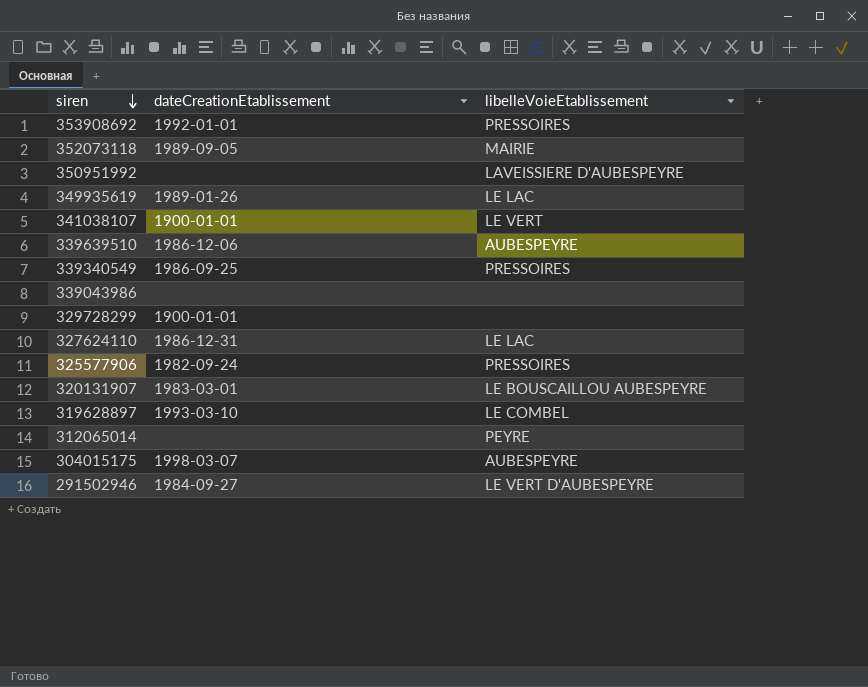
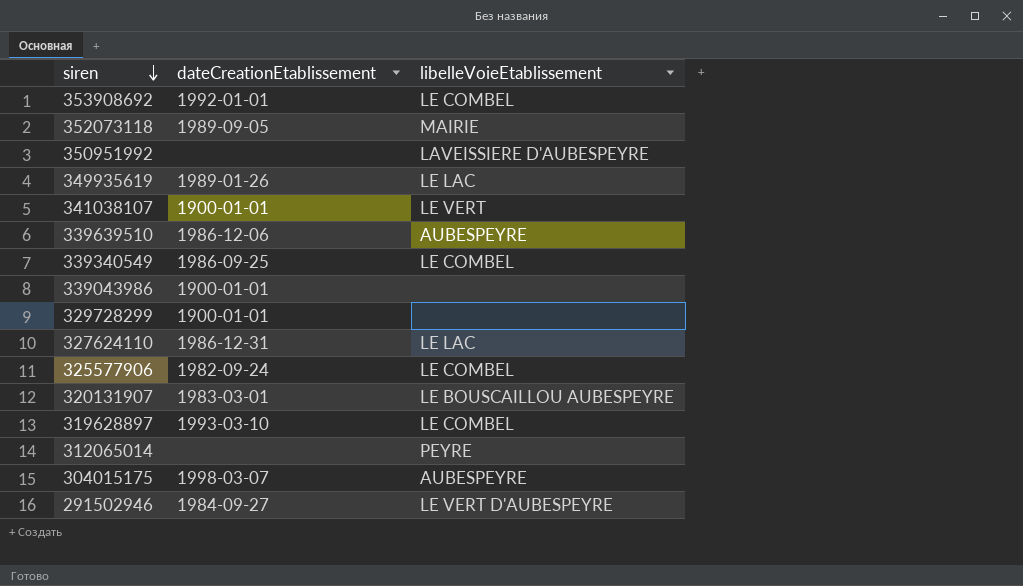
353908692 | libelleVoieEtablissement: PRESSOIRES -> LE COMBEL
339340549 | libelleVoieEtablissement: PRESSOIRES -> LE COMBEL
339043986 | dateCreationEtablissement: none -> 1900-01-01
325577906 | libelleVoieEtablissement: PRESSOIRES -> LE COMBEL

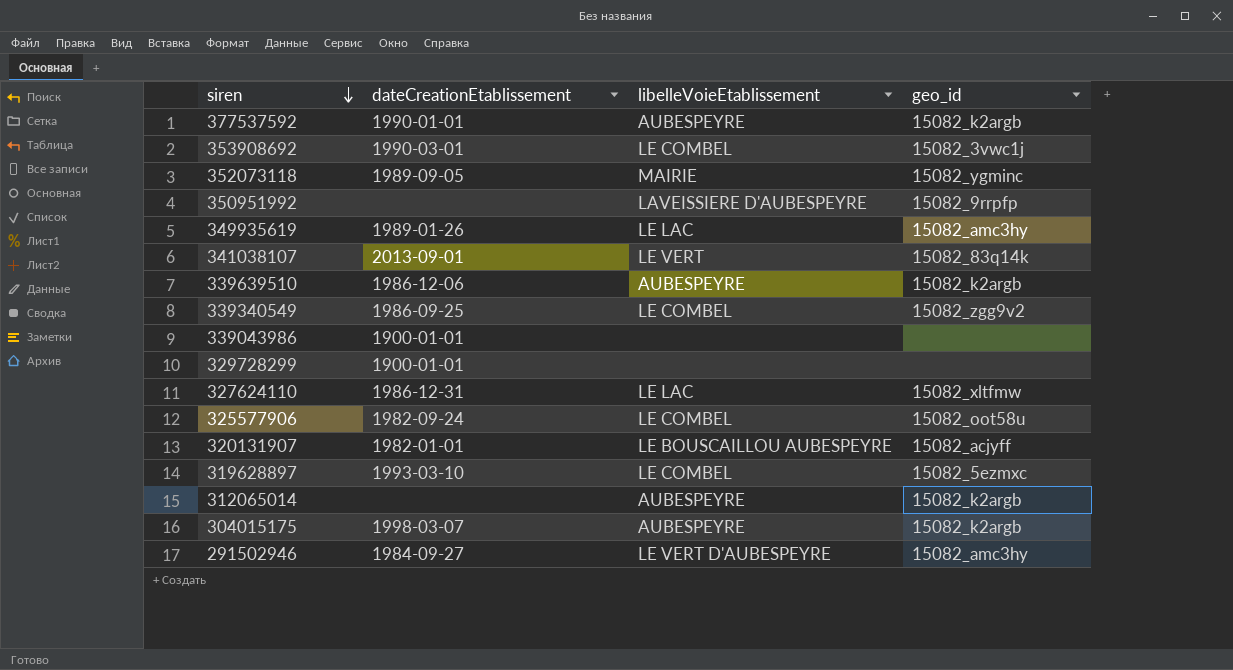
column geo_id | position: none -> 4
row 377537592: none -> 1990-01-01 | AUBESPEYRE | 15082_k2argb
353908692 | dateCreationEtablissement: 1992-01-01 -> 1990-03-01
341038107 | dateCreationEtablissement: 1900-01-01 -> 2013-09-01
320131907 | dateCreationEtablissement: 1983-03-01 -> 1982-01-01
312065014 | libelleVoieEtablissement: PEYRE -> AUBESPEYRE

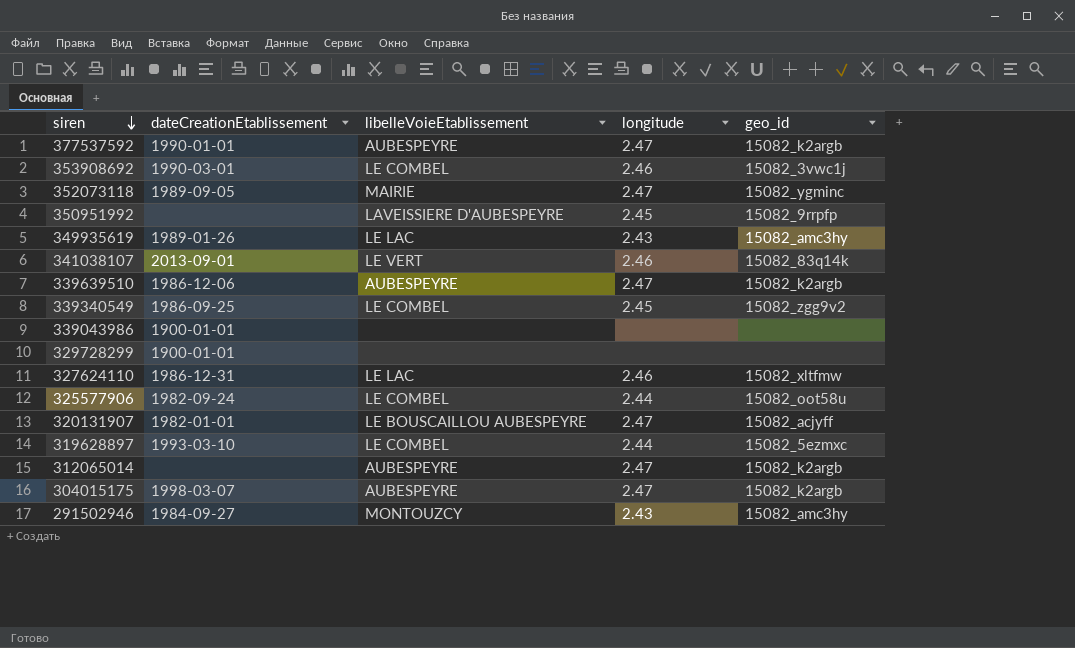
column longitude | position: none -> 4
291502946 | libelleVoieEtablissement: LE VERT D'AUBESPEYRE -> MONTOUZCY

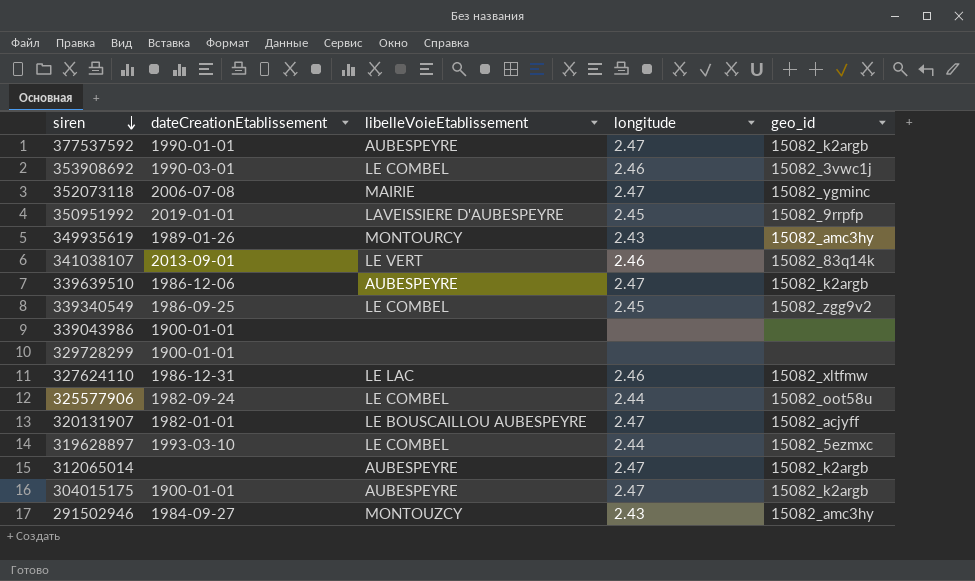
352073118 | dateCreationEtablissement: 1989-09-05 -> 2006-07-08
350951992 | dateCreationEtablissement: none -> 2019-01-01
349935619 | libelleVoieEtablissement: LE LAC -> MONTOURCY
304015175 | dateCreationEtablissement: 1998-03-07 -> 1900-01-01

